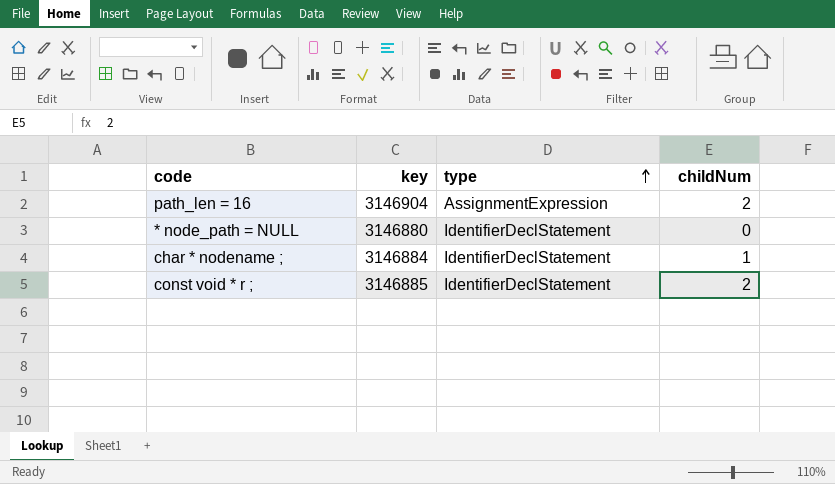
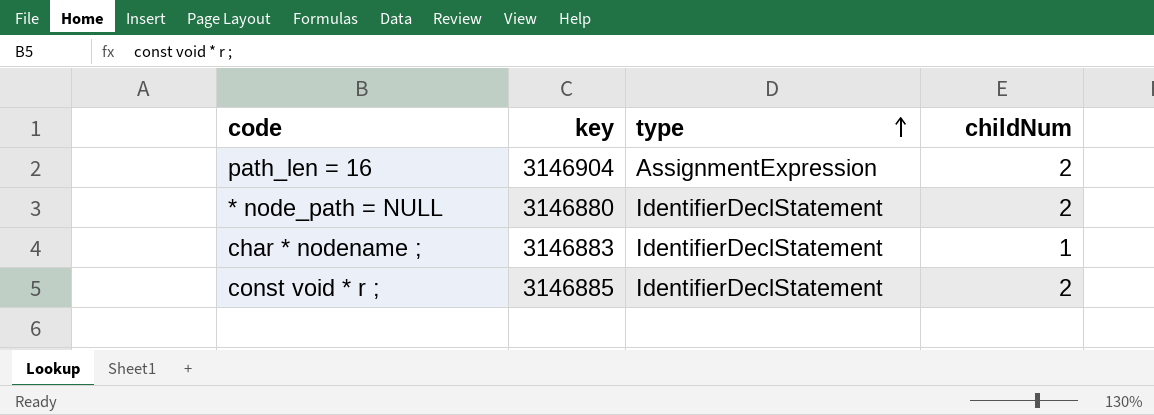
* node_path = NULL | childNum: 0 -> 2
char * nodename ; | key: 3146884 -> 3146883

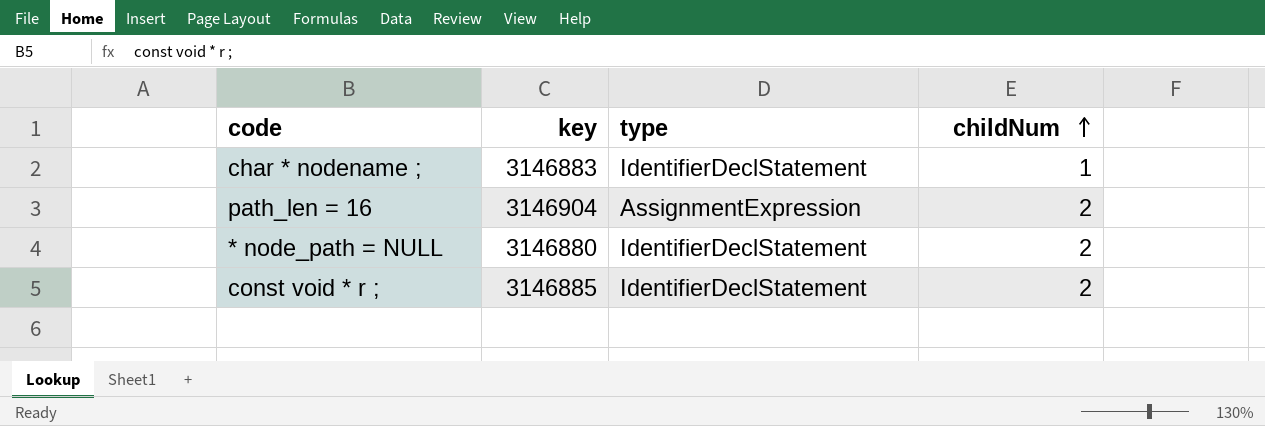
row order: type ascending -> childNum ascending

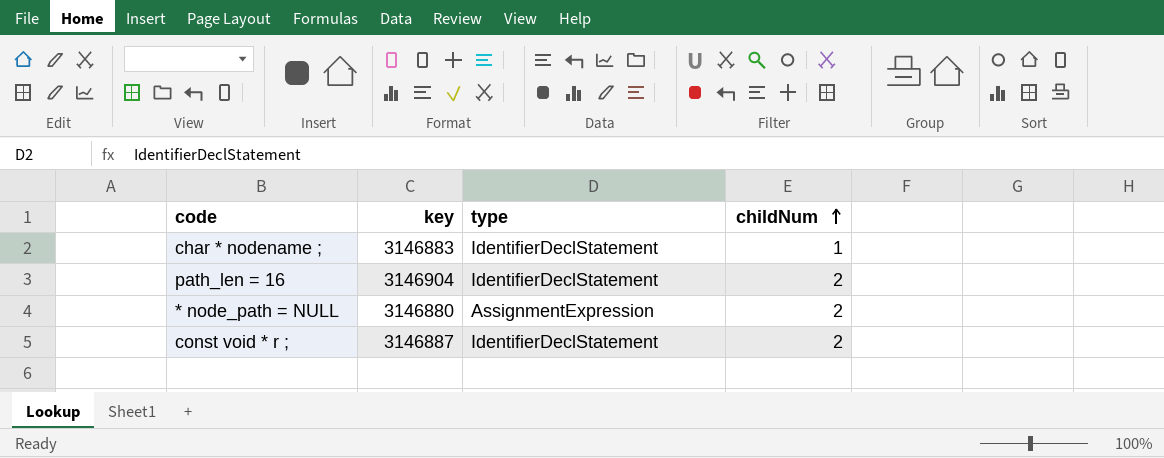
path_len = 16 | type: AssignmentExpression -> IdentifierDeclStatement
* node_path = NULL | type: IdentifierDeclStatement -> AssignmentExpression
const void * r ; | key: 3146885 -> 3146887

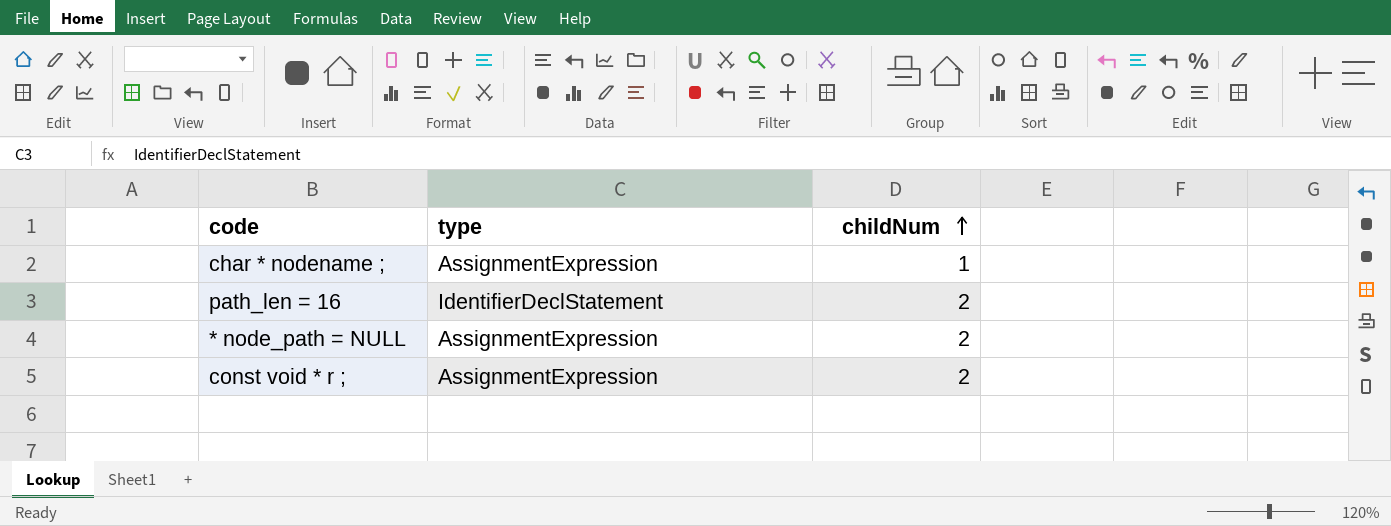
column key | position: 2 -> none
char * nodename ; | type: IdentifierDeclStatement -> AssignmentExpression
const void * r ; | type: IdentifierDeclStatement -> AssignmentExpression

